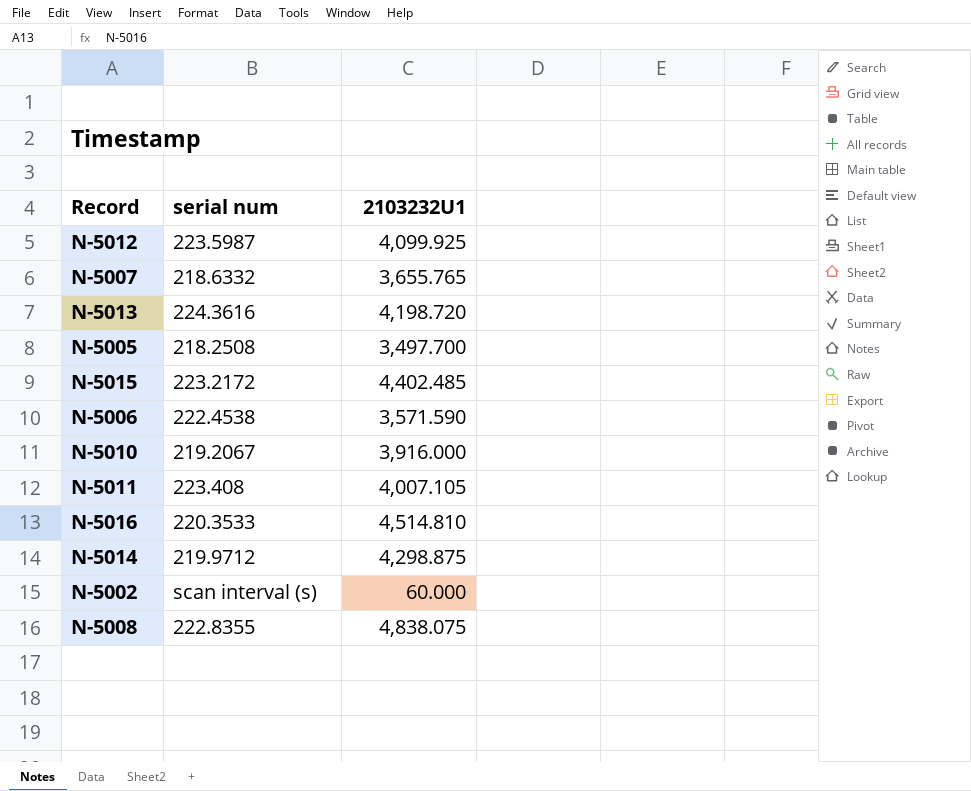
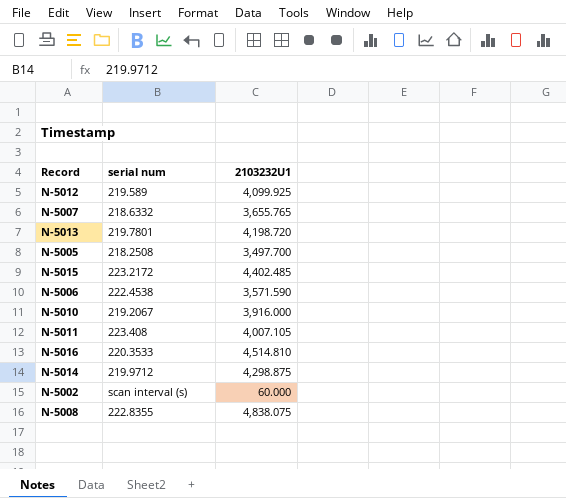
N-5012 | serial num: 223.5987 -> 219.589
N-5013 | serial num: 224.3616 -> 219.7801

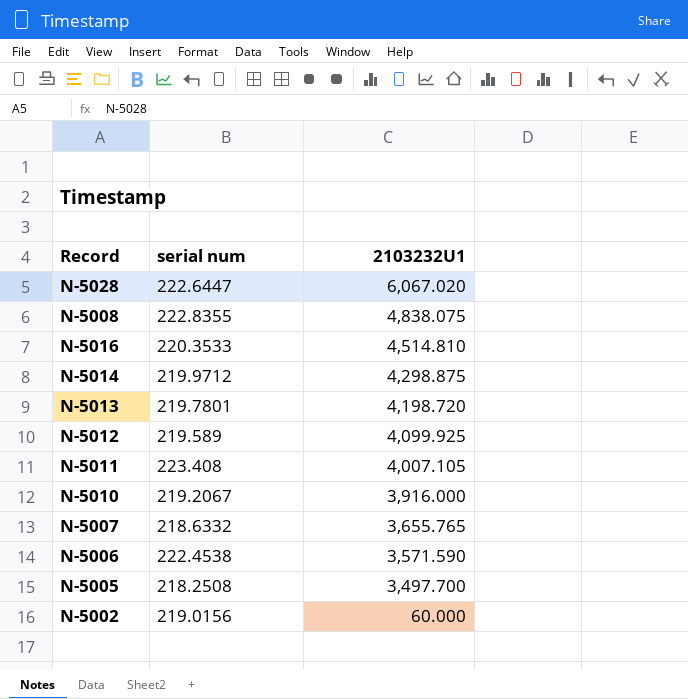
row order: none -> 2103232U1 descending
row N-5015: 223.2172 | 4,402.485 -> none
row N-5028: none -> 222.6447 | 6,067.020
N-5002 | serial num: scan interval (s) -> 219.0156

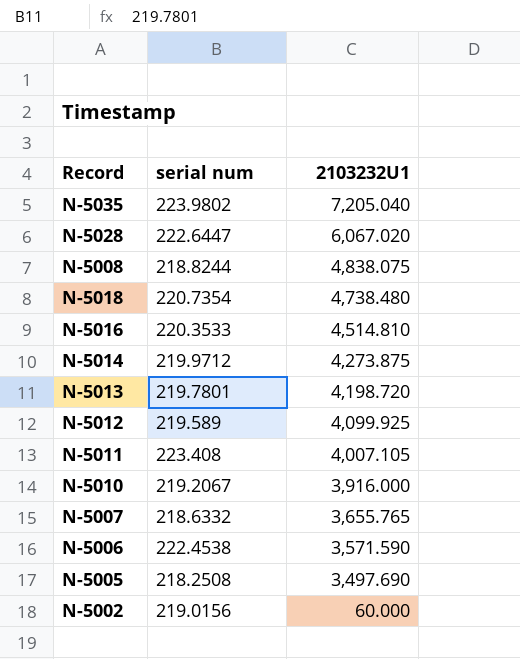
row N-5035: none -> 223.9802 | 7,205.040
N-5008 | serial num: 222.8355 -> 218.8244
row N-5018: none -> 220.7354 | 4,738.480
N-5014 | 2103232U1: 4,298.875 -> 4,273.875
N-5005 | 2103232U1: 3,497.700 -> 3,497.690

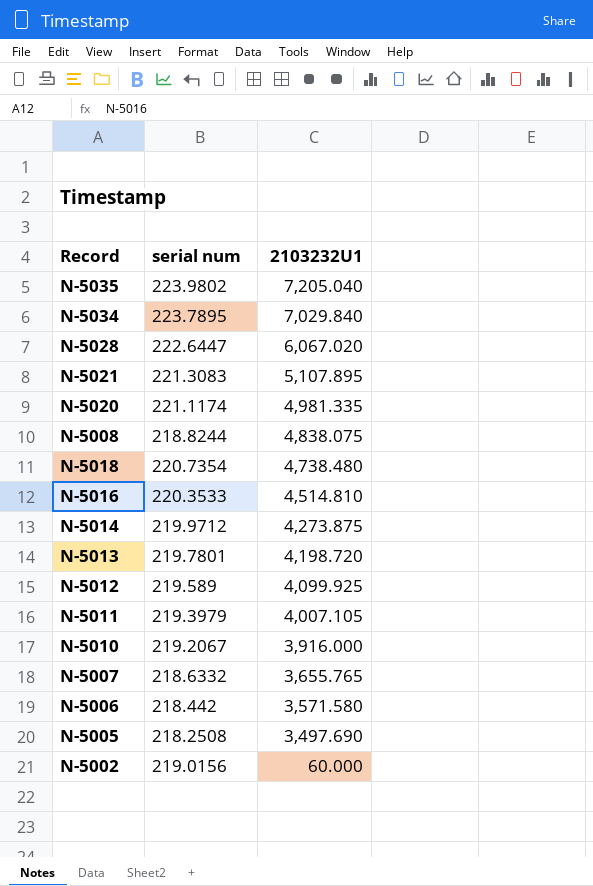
row N-5034: none -> 223.7895 | 7,029.840
row N-5021: none -> 221.3083 | 5,107.895
row N-5020: none -> 221.1174 | 4,981.335
N-5011 | serial num: 223.408 -> 219.3979
N-5006 | serial num: 222.4538 -> 218.442
N-5006 | 2103232U1: 3,571.590 -> 3,571.580

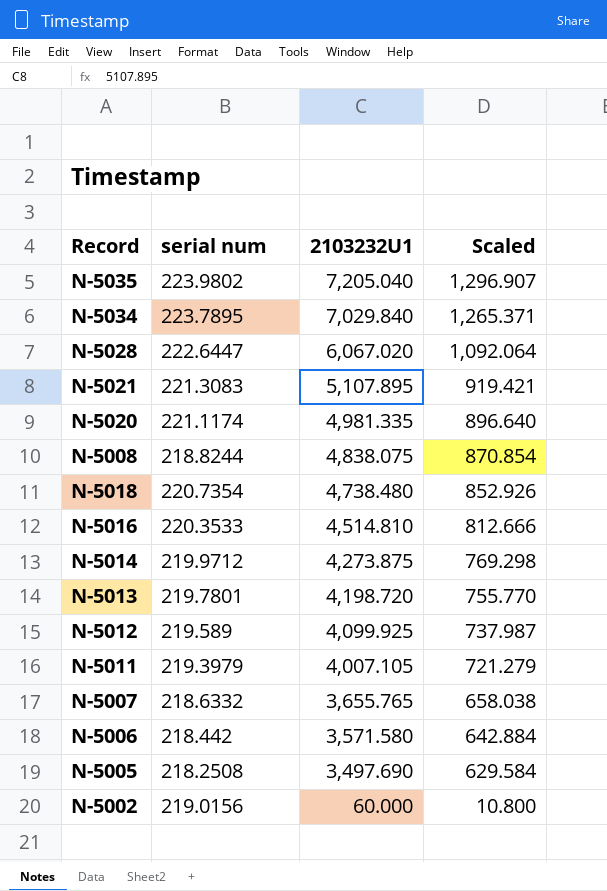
column Scaled | formula: none -> [2103232U1] * 0.18
row N-5010: 219.2067 | 3,916.000 -> none

